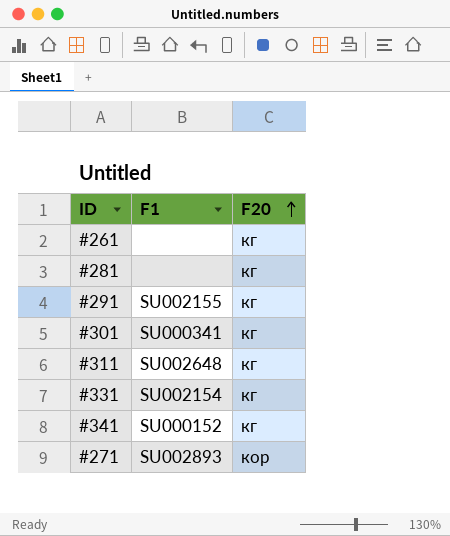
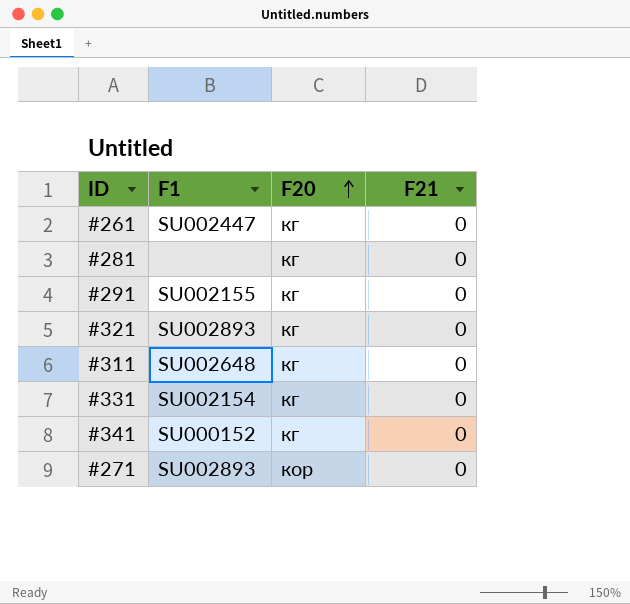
column F21 | position: none -> 4
row #301: SU000341 | кг -> none
#261 | F1: none -> SU002447
row #321: none -> SU002893 | кг | 0

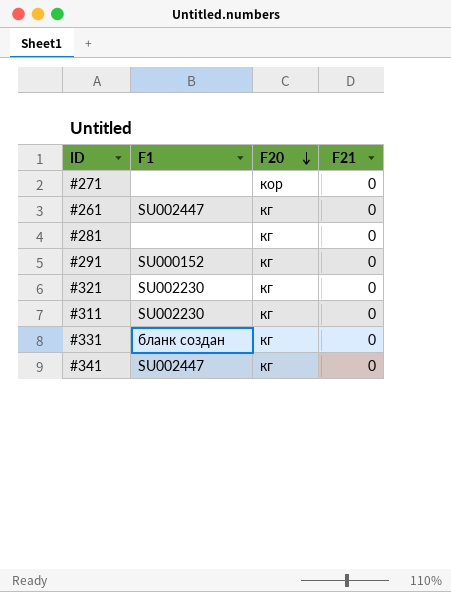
row order: F20 ascending -> F20 descending
#271 | F1: SU002893 -> none
#291 | F1: SU002155 -> SU000152
#321 | F1: SU002893 -> SU002230
#311 | F1: SU002648 -> SU002230
#331 | F1: SU002154 -> бланк создан
#341 | F1: SU000152 -> SU002447

